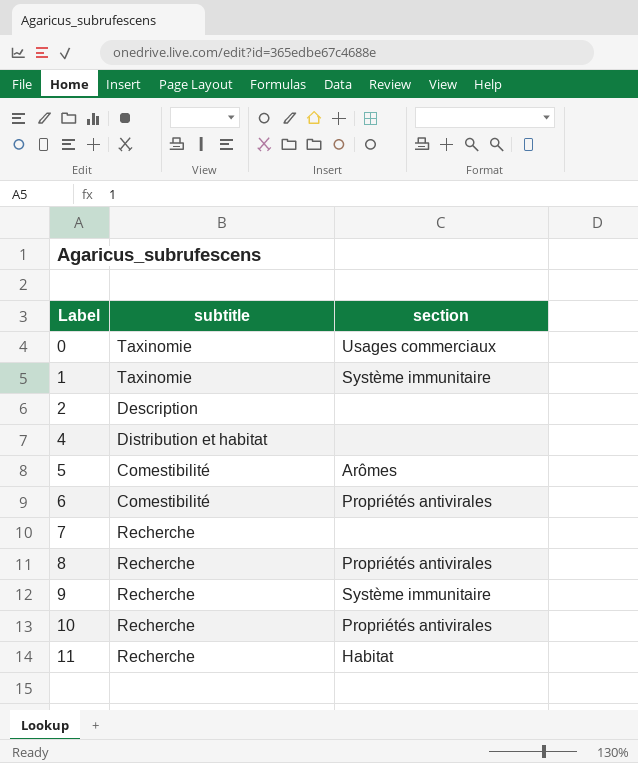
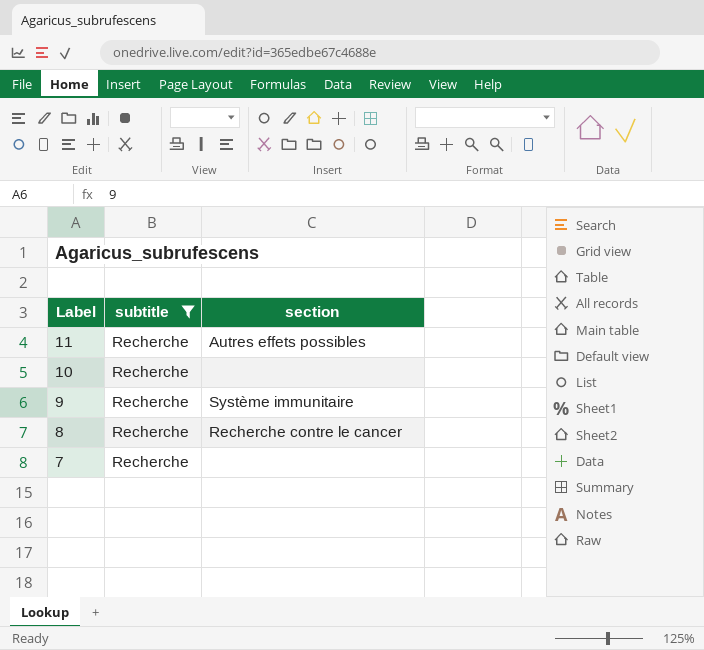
filter: none -> subtitle = Recherche
row order: Label ascending -> Label descending
11 | section: Habitat -> Autres effets possibles
10 | section: Propriétés antivirales -> none
8 | section: Propriétés antivirales -> Recherche contre le cancer

